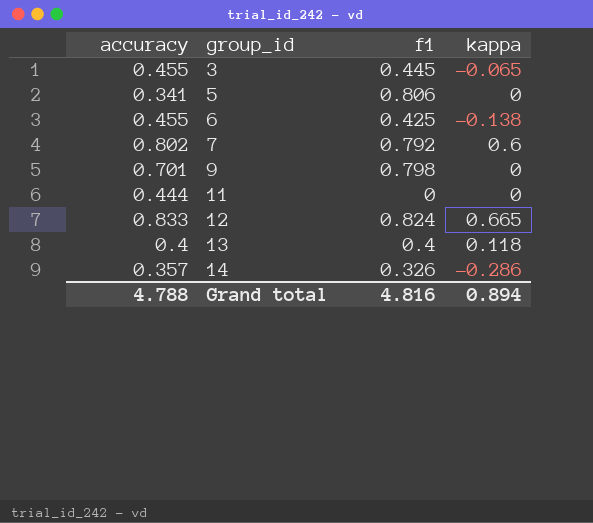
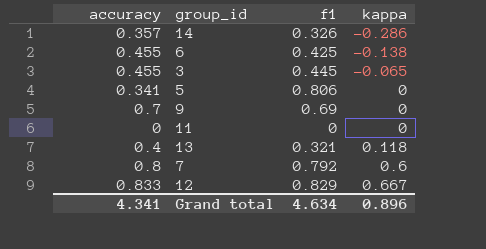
row order: group_id ascending -> kappa ascending
9 | accuracy: 0.701 -> 0.7
9 | f1: 0.798 -> 0.69
11 | accuracy: 0.444 -> 0
13 | f1: 0.4 -> 0.321
7 | accuracy: 0.802 -> 0.8
12 | f1: 0.824 -> 0.829
12 | kappa: 0.665 -> 0.667
Grand total | accuracy: 4.788 -> 4.341
Grand total | f1: 4.816 -> 4.634
Grand total | kappa: 0.894 -> 0.896

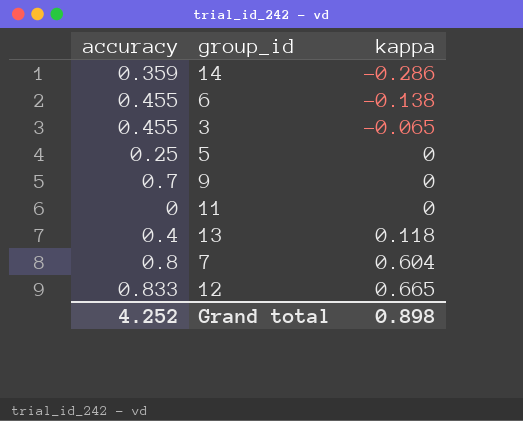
column f1 | position: 3 -> none
14 | accuracy: 0.357 -> 0.359
5 | accuracy: 0.341 -> 0.25
7 | kappa: 0.6 -> 0.604
12 | kappa: 0.667 -> 0.665
Grand total | accuracy: 4.341 -> 4.252
Grand total | kappa: 0.896 -> 0.898

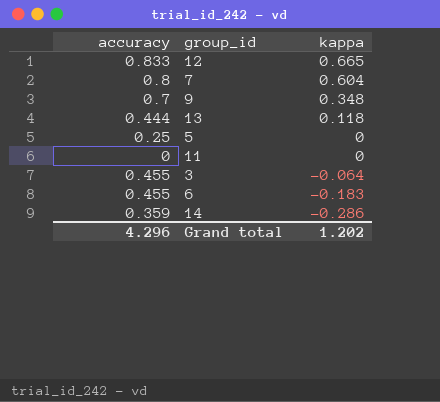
row order: kappa ascending -> kappa descending
9 | kappa: 0 -> 0.348
13 | accuracy: 0.4 -> 0.444
3 | kappa: -0.065 -> -0.064
6 | kappa: -0.138 -> -0.183
Grand total | accuracy: 4.252 -> 4.296
Grand total | kappa: 0.898 -> 1.202

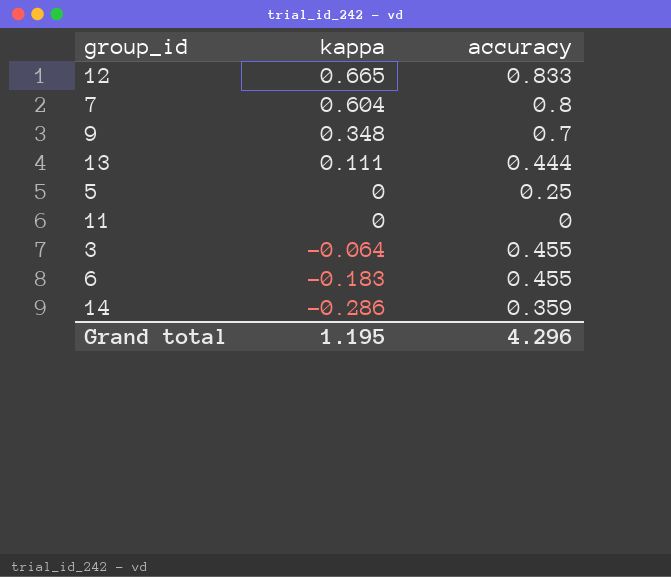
column accuracy | position: 1 -> 3
13 | kappa: 0.118 -> 0.111
Grand total | kappa: 1.202 -> 1.195

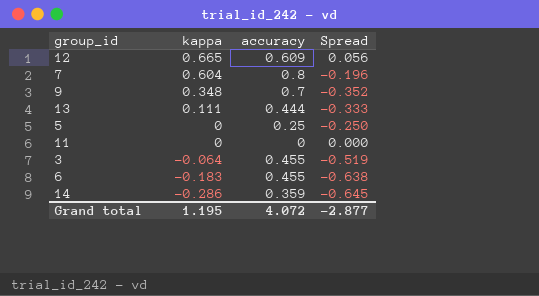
column Spread | formula: none -> [kappa] - [accuracy]
12 | accuracy: 0.833 -> 0.609
Grand total | accuracy: 4.296 -> 4.072

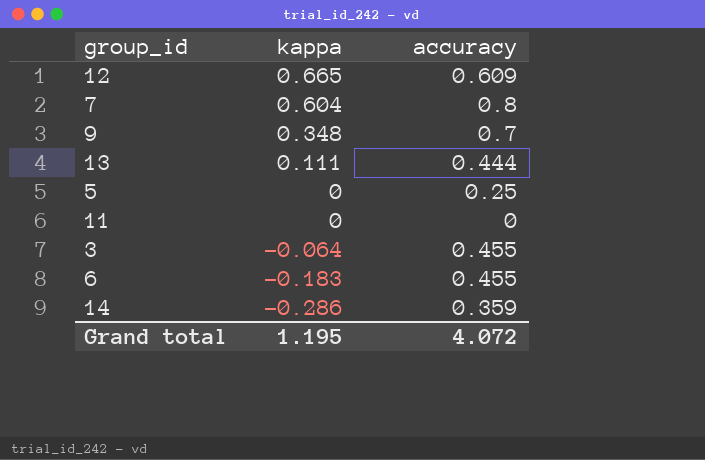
column Spread | formula: [kappa] - [accuracy] -> none

